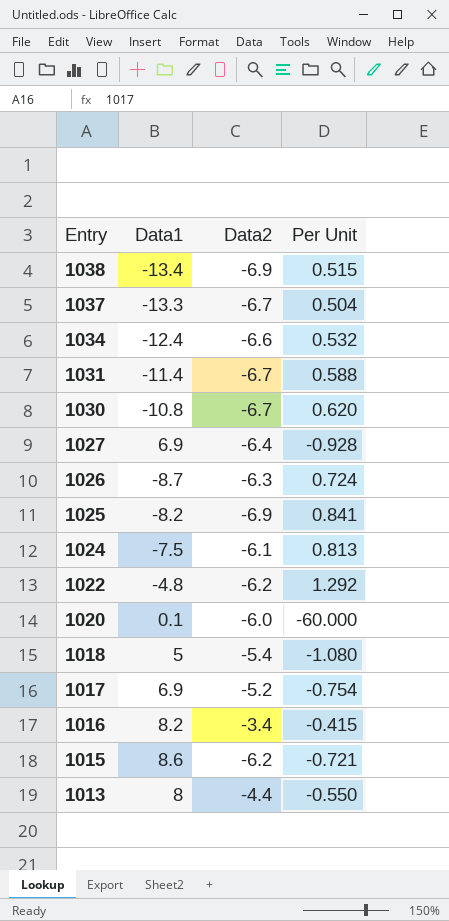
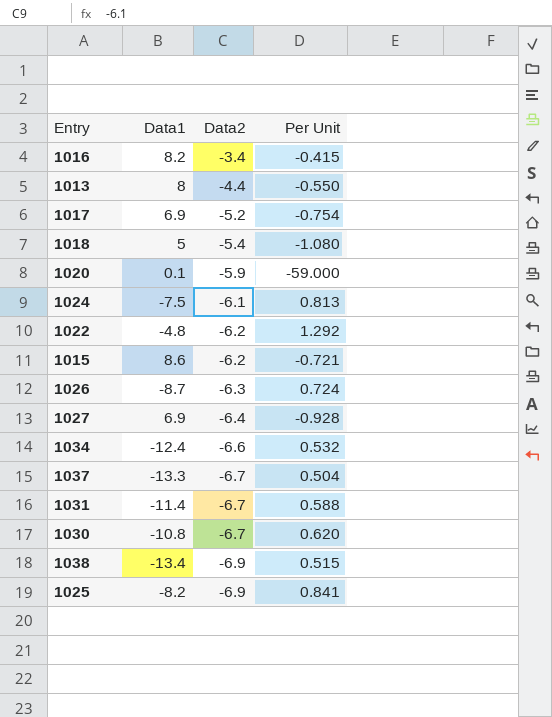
row order: Entry descending -> Data2 descending
1020 | Data2: -6.0 -> -5.9
1020 | Per Unit: -60.000 -> -59.000

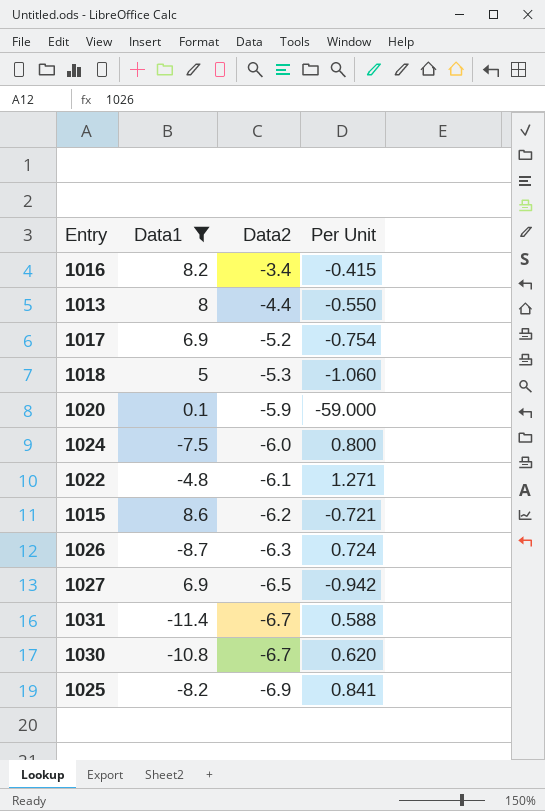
filter: none -> Data1 >= -11.4
1018 | Data2: -5.4 -> -5.3
1018 | Per Unit: -1.080 -> -1.060
1024 | Data2: -6.1 -> -6.0
1024 | Per Unit: 0.813 -> 0.800
1022 | Data2: -6.2 -> -6.1
1022 | Per Unit: 1.292 -> 1.271
1027 | Data2: -6.4 -> -6.5
1027 | Per Unit: -0.928 -> -0.942

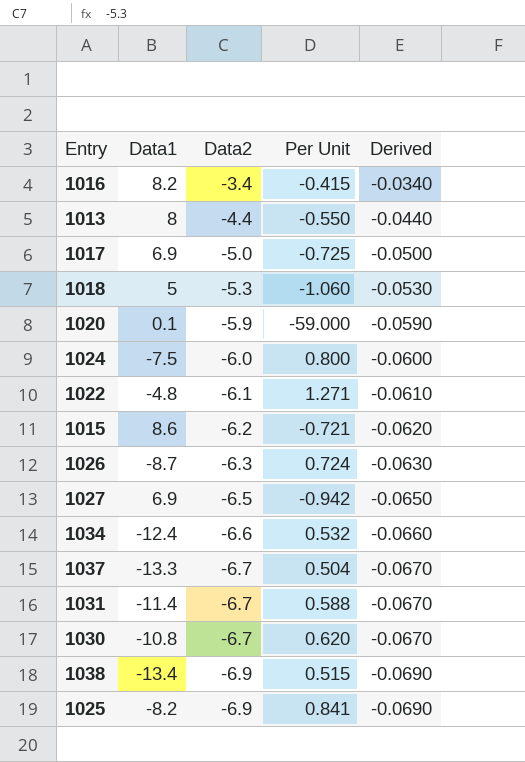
filter: Data1 >= -11.4 -> none
column Derived | formula: none -> [Data2] * 0.01
1017 | Data2: -5.2 -> -5.0
1017 | Per Unit: -0.754 -> -0.725

